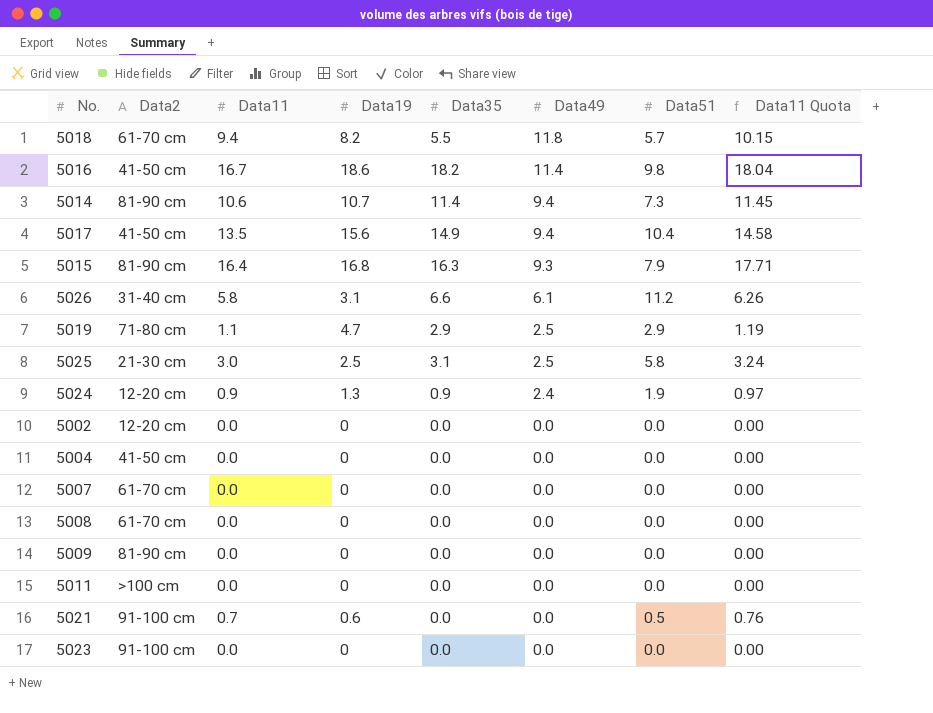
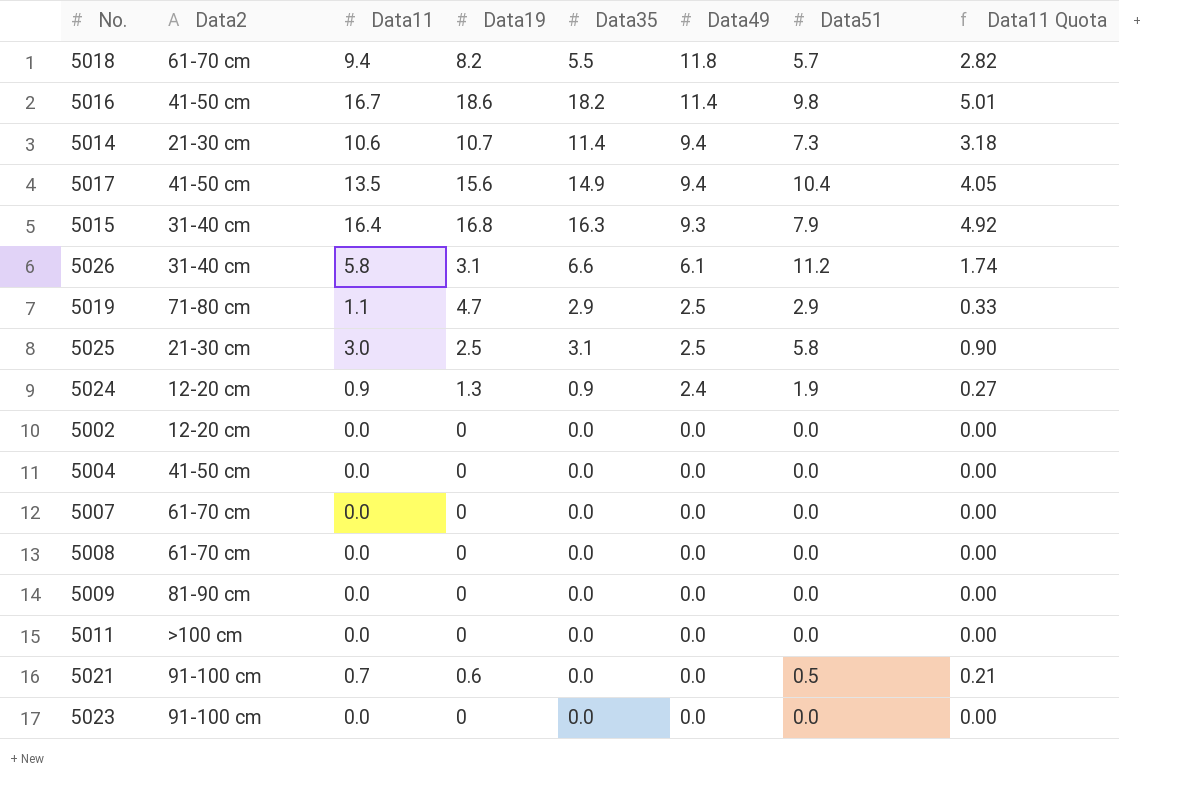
column Data11 Quota | formula: [Data11] * 1.08 -> [Data11] * 0.3
5014 | Data2: 81-90 cm -> 21-30 cm
5015 | Data2: 81-90 cm -> 31-40 cm

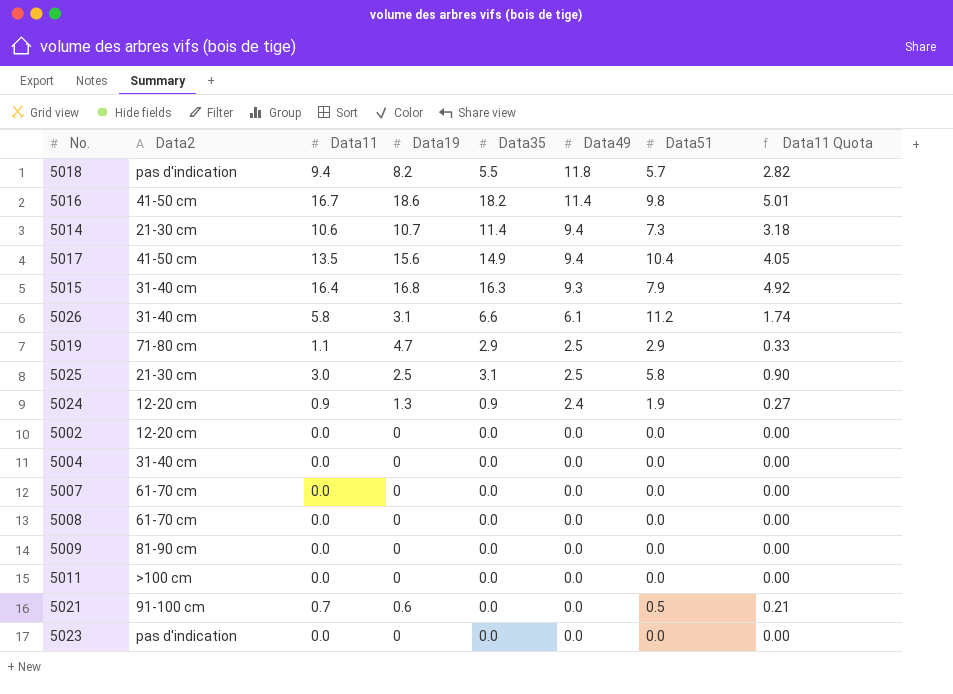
5018 | Data2: 61-70 cm -> pas d'indication
5004 | Data2: 41-50 cm -> 31-40 cm
5023 | Data2: 91-100 cm -> pas d'indication

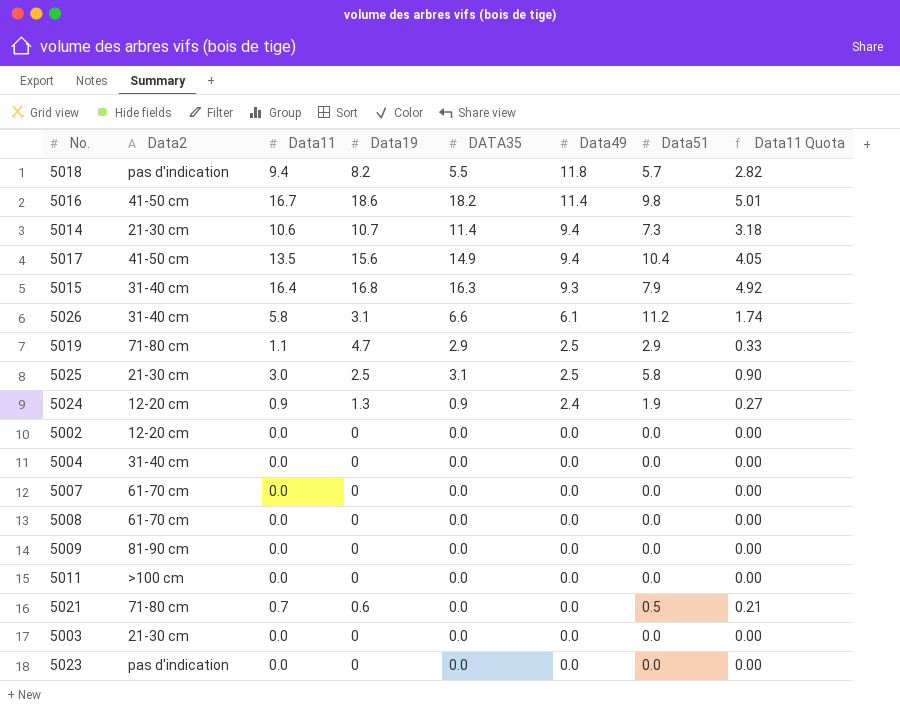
column name: Data35 -> DATA35
5021 | Data2: 91-100 cm -> 71-80 cm
row 5003: none -> 21-30 cm | 0.0 | 0 | 0.0 | 0.0 | 0.0 | 0.00

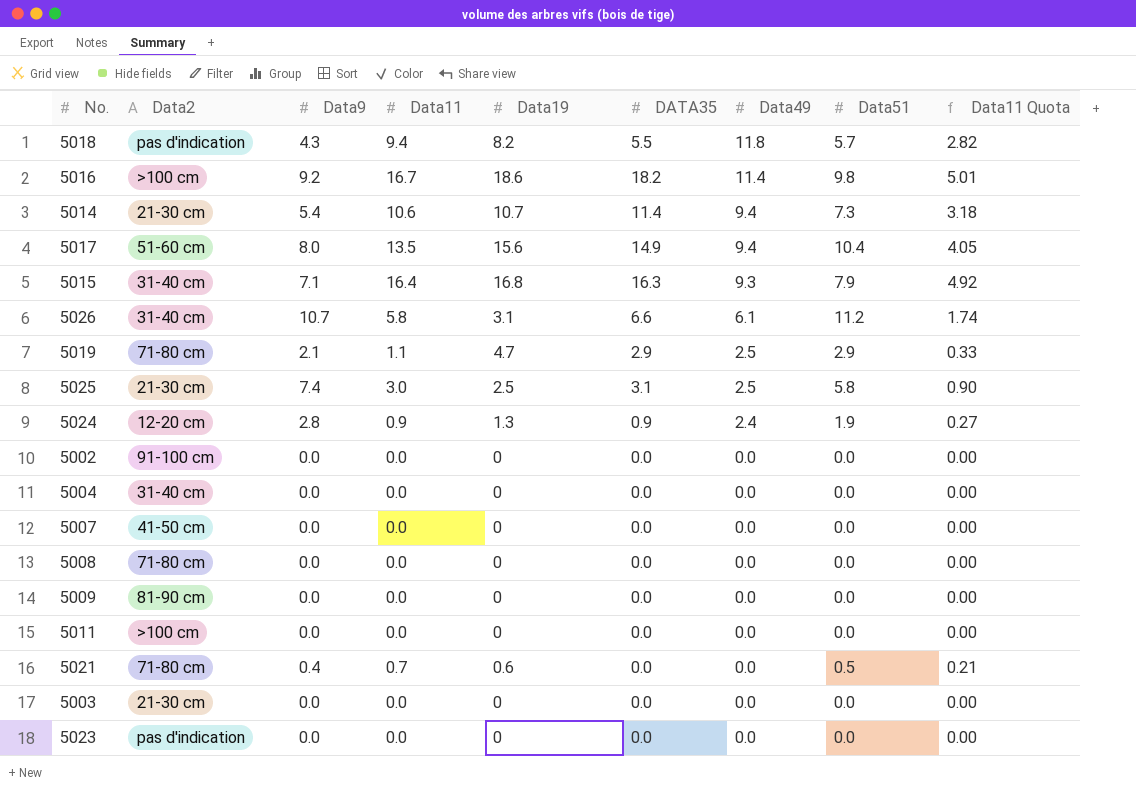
column Data9 | position: none -> 3
5016 | Data2: 41-50 cm -> >100 cm
5017 | Data2: 41-50 cm -> 51-60 cm
5002 | Data2: 12-20 cm -> 91-100 cm
5007 | Data2: 61-70 cm -> 41-50 cm
5008 | Data2: 61-70 cm -> 71-80 cm

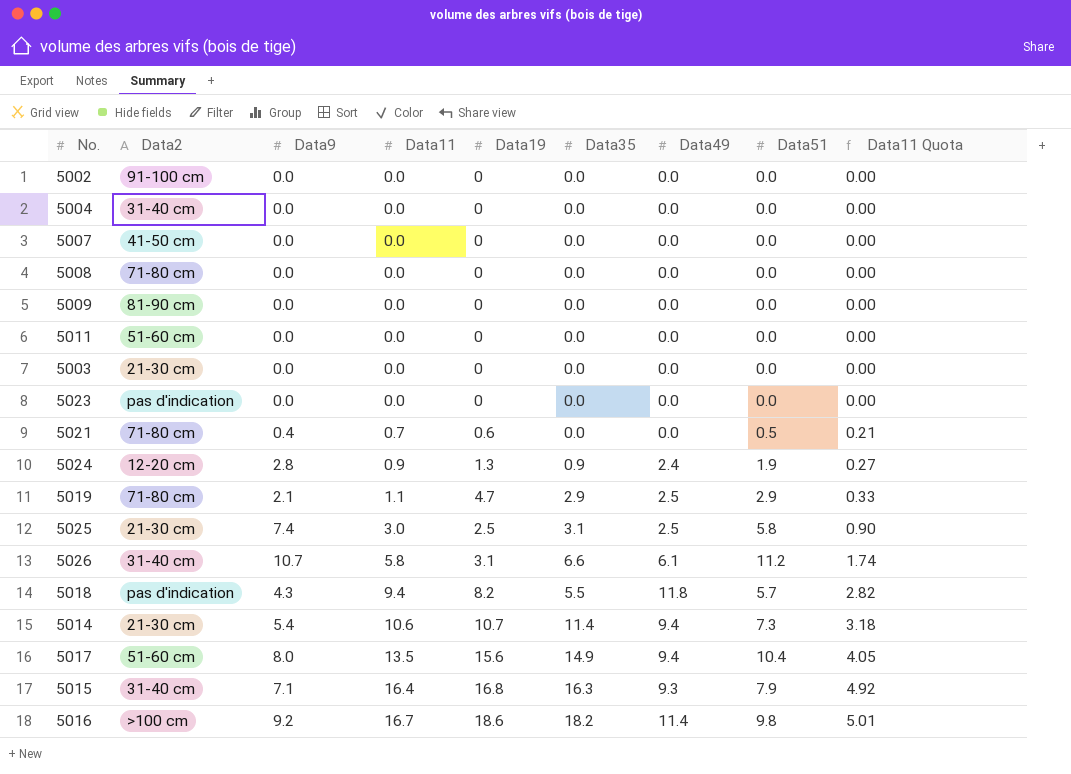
row order: Data49 descending -> Data11 ascending
column name: DATA35 -> Data35
5011 | Data2: >100 cm -> 51-60 cm

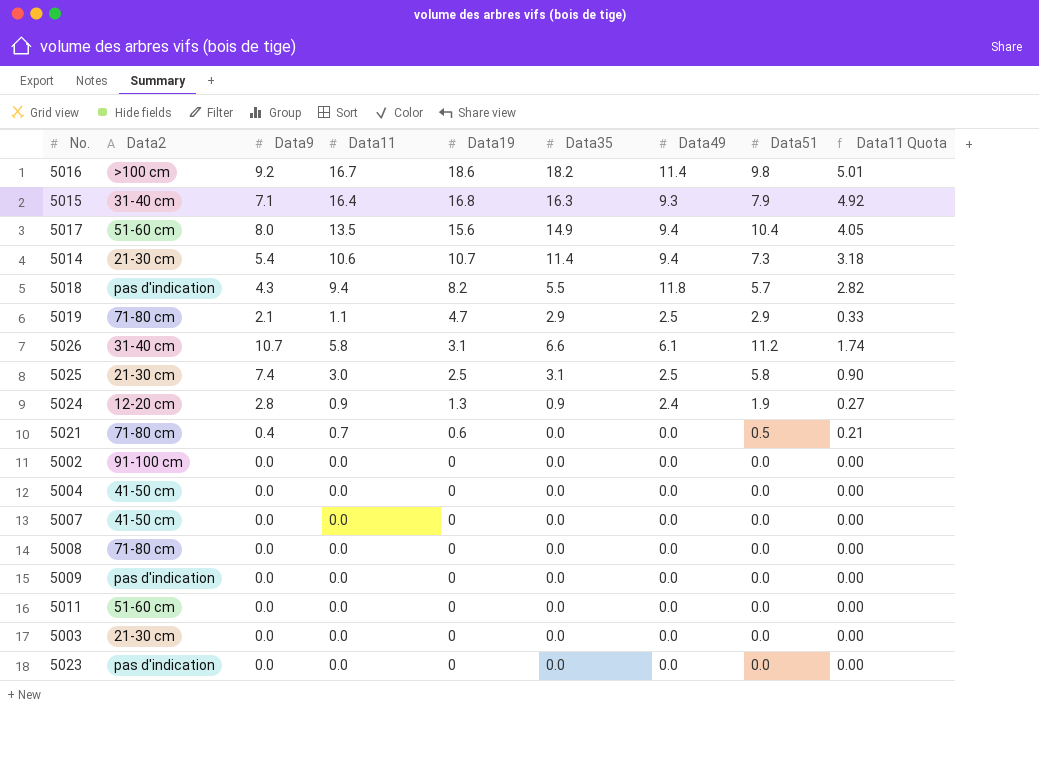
row order: Data11 ascending -> Data19 descending
5004 | Data2: 31-40 cm -> 41-50 cm
5009 | Data2: 81-90 cm -> pas d'indication

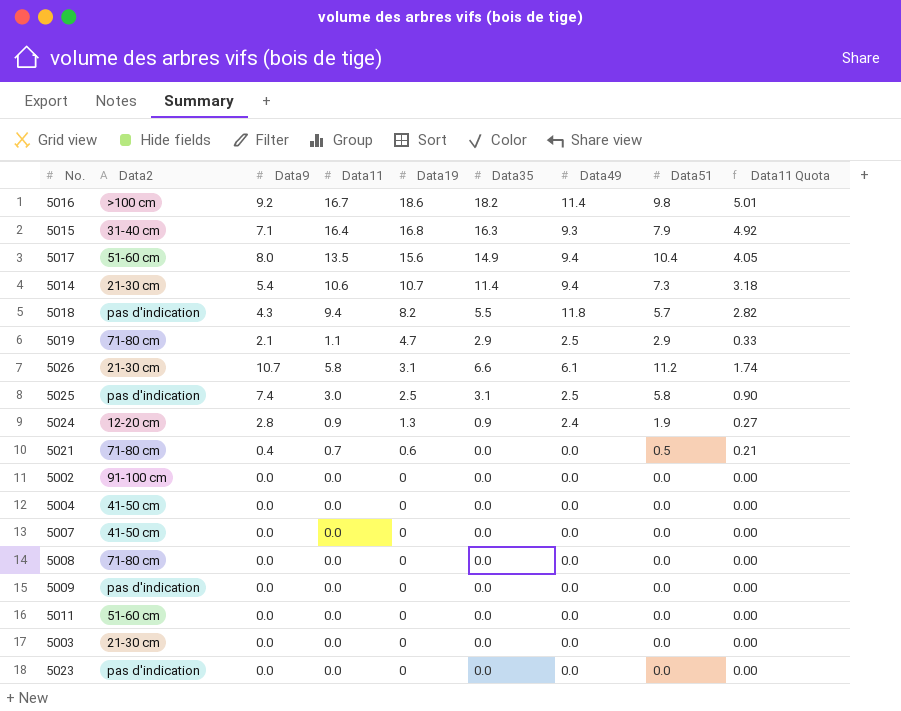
5026 | Data2: 31-40 cm -> 21-30 cm
5025 | Data2: 21-30 cm -> pas d'indication

